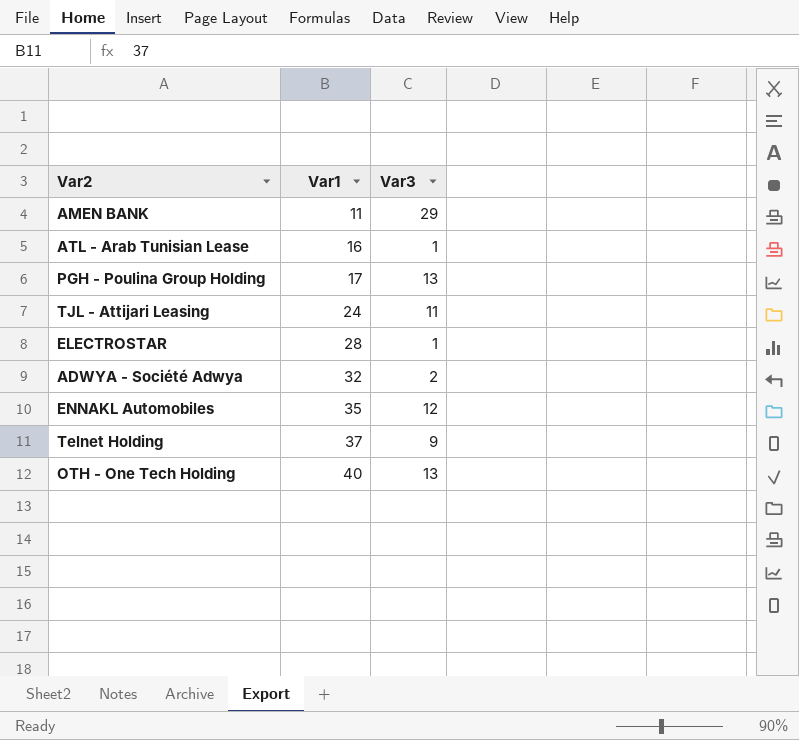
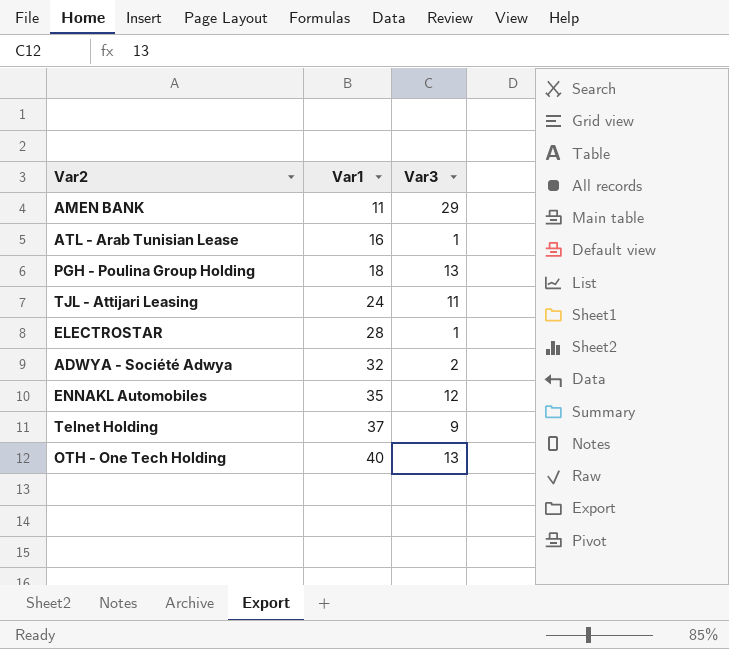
PGH - Poulina Group Holding | Var1: 17 -> 18

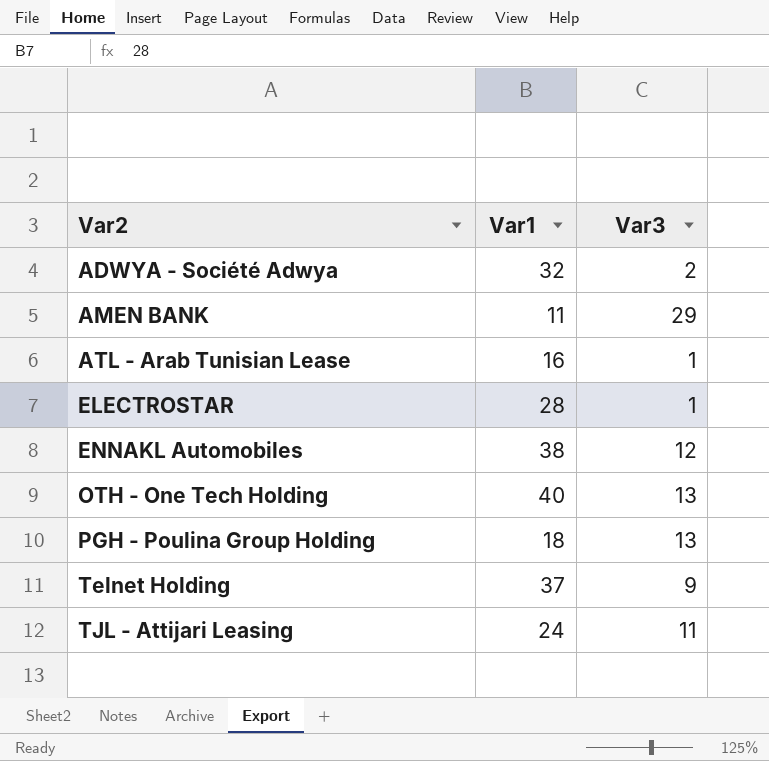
row order: Var1 ascending -> Var2 ascending
ENNAKL Automobiles | Var1: 35 -> 38

